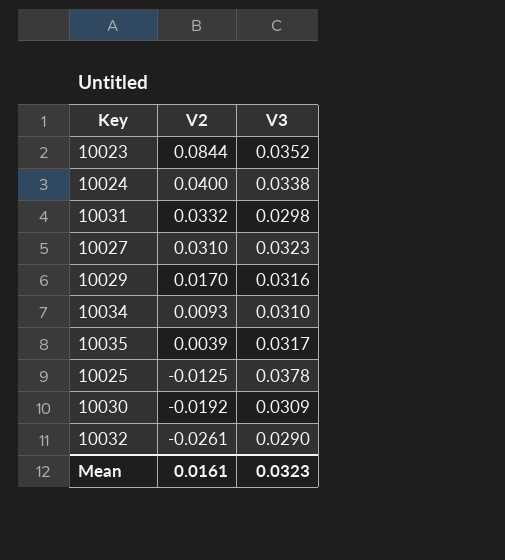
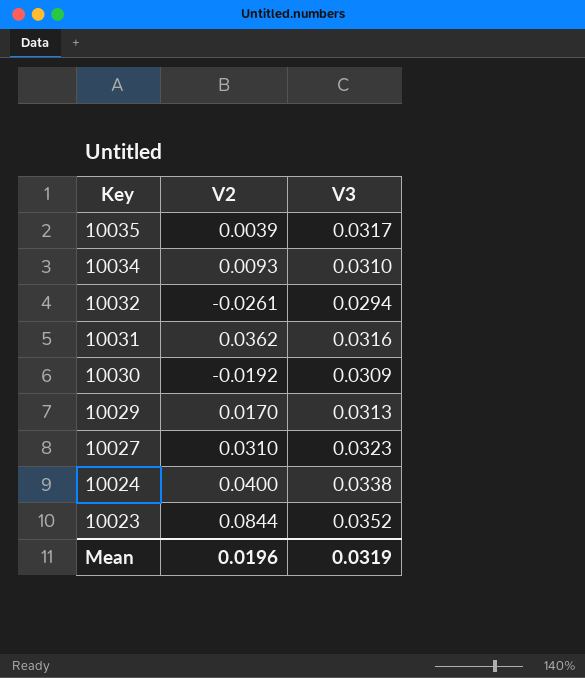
row order: V2 descending -> Key descending
row 10025: -0.0125 | 0.0378 -> none
10032 | V3: 0.0290 -> 0.0294
10031 | V2: 0.0332 -> 0.0362
10031 | V3: 0.0298 -> 0.0316
10029 | V3: 0.0316 -> 0.0313
Mean | V2: 0.0161 -> 0.0196
Mean | V3: 0.0323 -> 0.0319

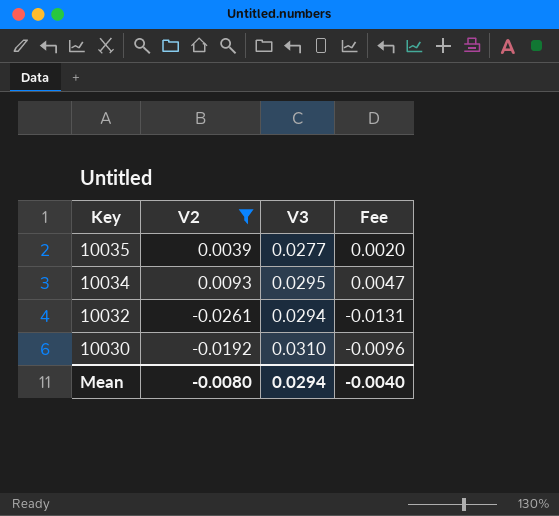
filter: none -> V2 <= 0.0093
column Fee | formula: none -> [V2] * 0.5
10035 | V3: 0.0317 -> 0.0277
10034 | V3: 0.0310 -> 0.0295
10030 | V3: 0.0309 -> 0.0310
Mean | V2: 0.0196 -> -0.0080
Mean | V3: 0.0319 -> 0.0294

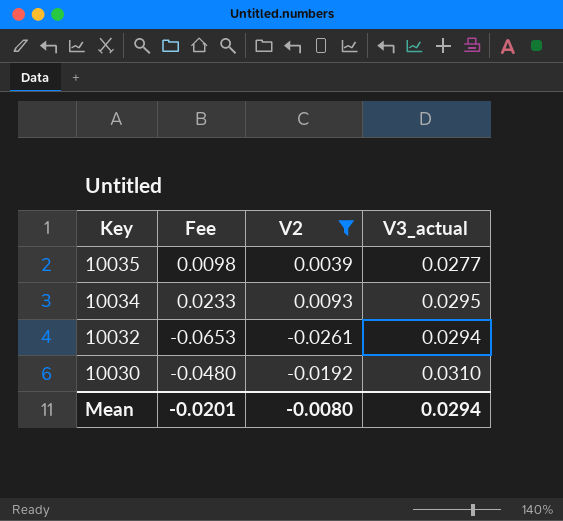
column Fee | formula: [V2] * 0.5 -> [V2] * 2.5
column Fee | position: 4 -> 2
column name: V3 -> V3_actual
Mean | Fee: -0.0040 -> -0.0201

